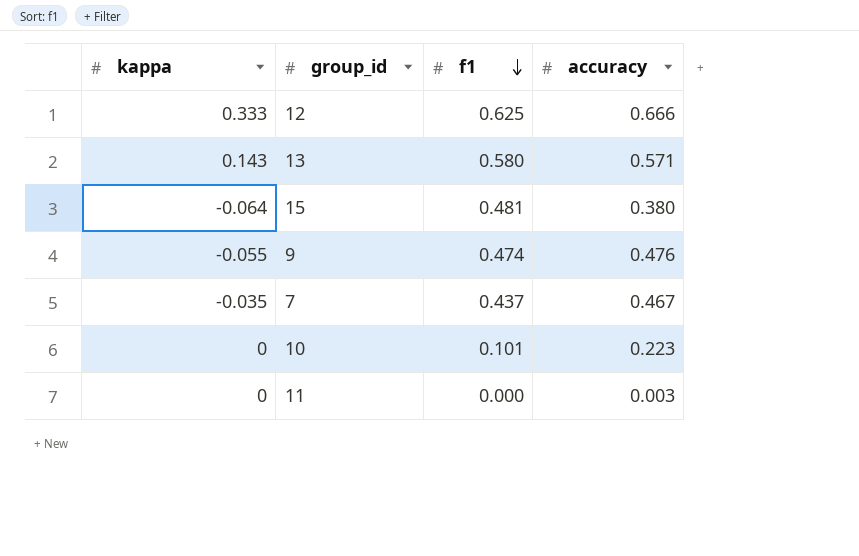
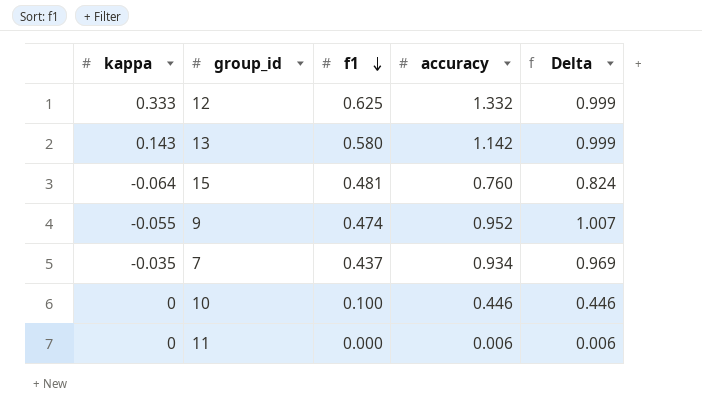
column Delta | formula: none -> [accuracy] - [kappa]
12 | accuracy: 0.666 -> 1.332
13 | accuracy: 0.571 -> 1.142
15 | accuracy: 0.380 -> 0.760
9 | accuracy: 0.476 -> 0.952
7 | accuracy: 0.467 -> 0.934
10 | f1: 0.101 -> 0.100
10 | accuracy: 0.223 -> 0.446
11 | accuracy: 0.003 -> 0.006

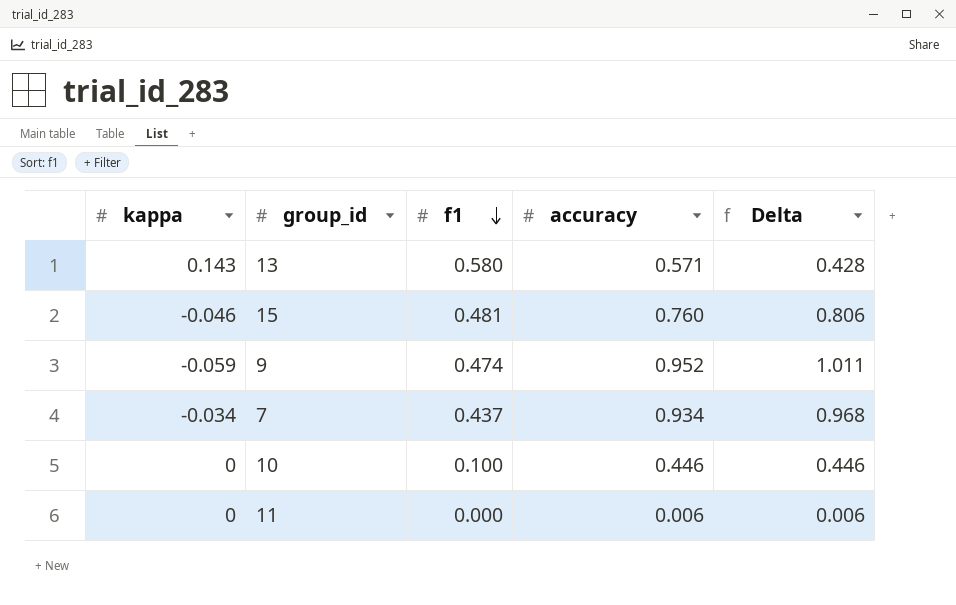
row 12: 0.333 | 0.625 | 1.332 | 0.999 -> none
13 | accuracy: 1.142 -> 0.571
13 | Delta: 0.999 -> 0.428
15 | kappa: -0.064 -> -0.046
15 | Delta: 0.824 -> 0.806
9 | kappa: -0.055 -> -0.059
9 | Delta: 1.007 -> 1.011
7 | kappa: -0.035 -> -0.034
7 | Delta: 0.969 -> 0.968

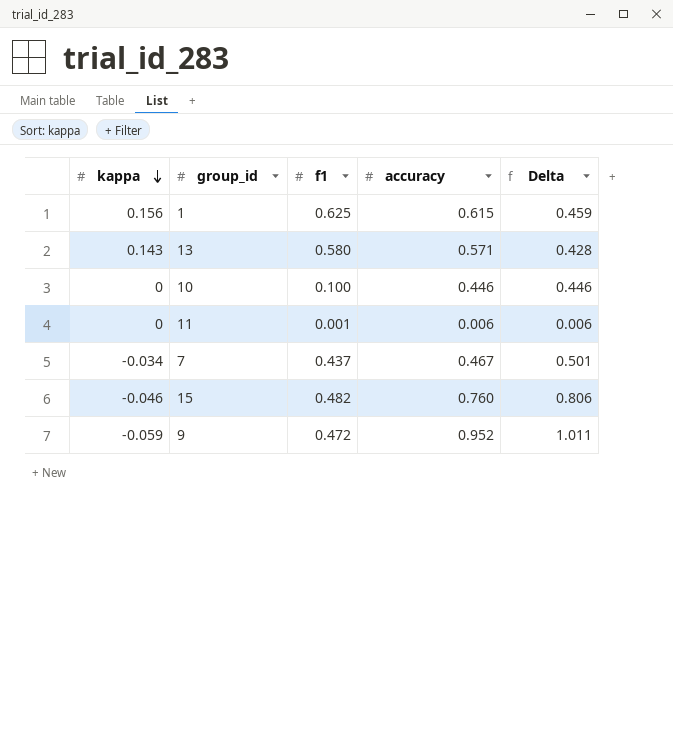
row order: f1 descending -> kappa descending
row 1: none -> 0.156 | 0.625 | 0.615 | 0.459
11 | f1: 0.000 -> 0.001
7 | accuracy: 0.934 -> 0.467
7 | Delta: 0.968 -> 0.501
15 | f1: 0.481 -> 0.482
9 | f1: 0.474 -> 0.472

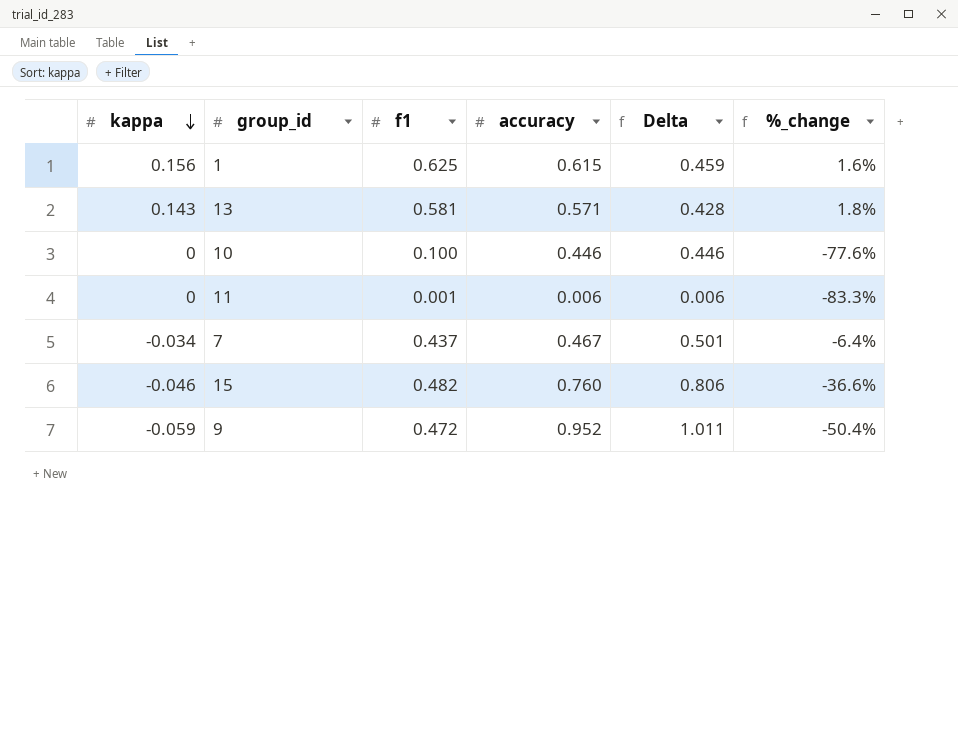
column %_change | formula: none -> ([f1] - [accuracy]) / [accuracy]
13 | f1: 0.580 -> 0.581

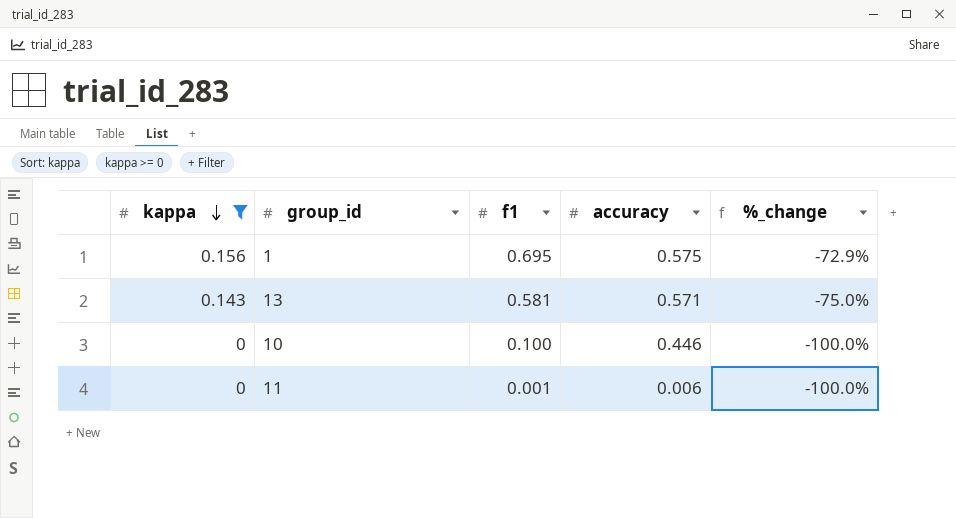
filter: none -> kappa >= 0
column Delta | formula: [accuracy] - [kappa] -> none
column %_change | formula: ([f1] - [accuracy]) / [accuracy] -> ([kappa] - [accuracy]) / [accuracy]
1 | f1: 0.625 -> 0.695
1 | accuracy: 0.615 -> 0.575

